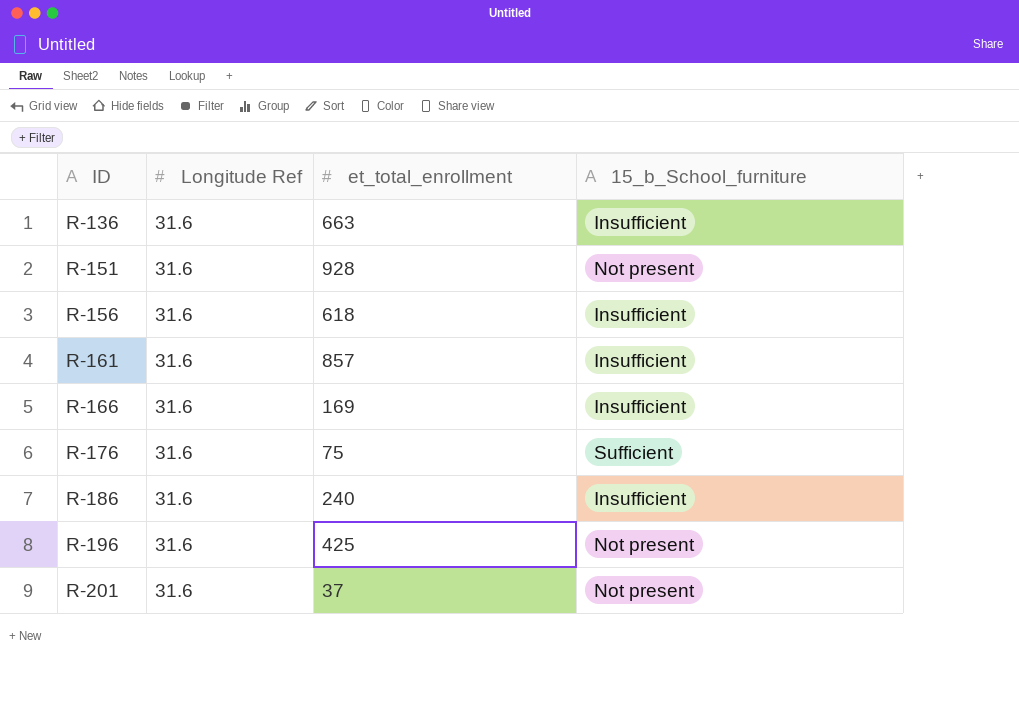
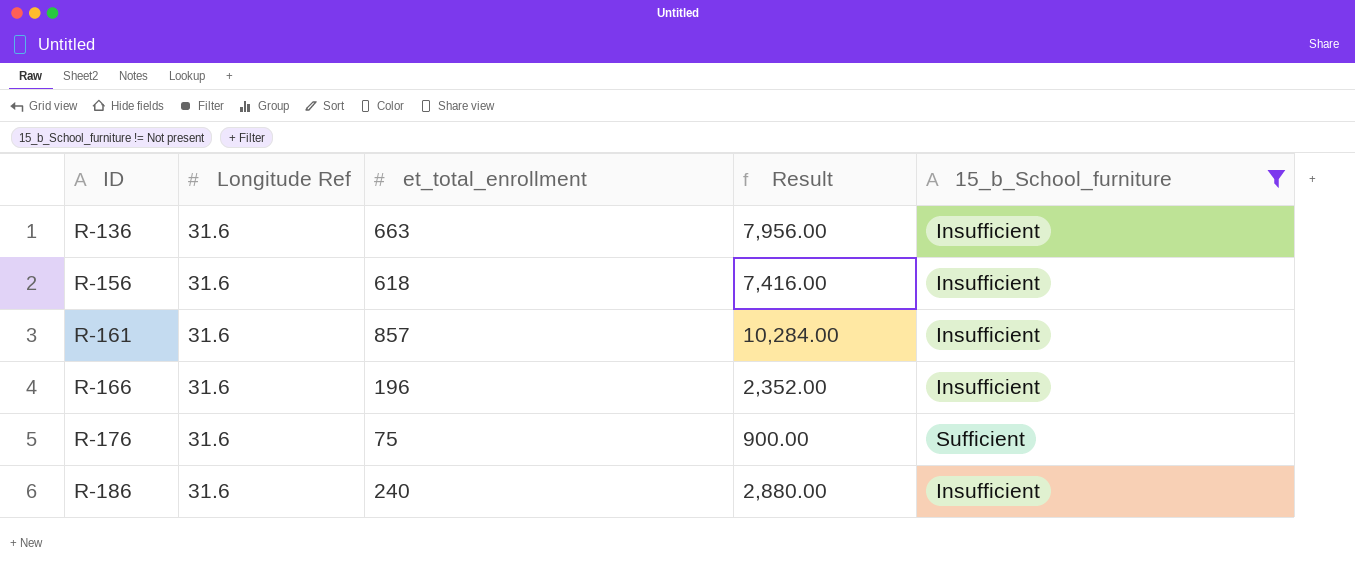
filter: none -> 15_b_School_furniture != Not present
column Result | formula: none -> [et_total_enrollment] * 12
R-166 | et_total_enrollment: 169 -> 196

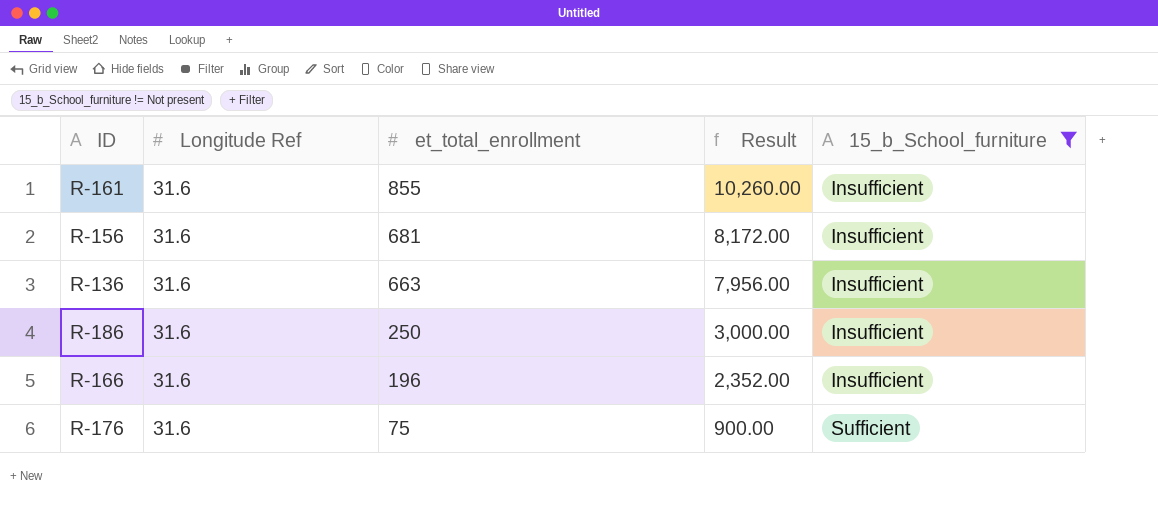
row order: ID ascending -> et_total_enrollment descending
R-161 | et_total_enrollment: 857 -> 855
R-161 | Result: 10,284.00 -> 10,260.00
R-156 | et_total_enrollment: 618 -> 681
R-156 | Result: 7,416.00 -> 8,172.00
R-186 | et_total_enrollment: 240 -> 250
R-186 | Result: 2,880.00 -> 3,000.00

